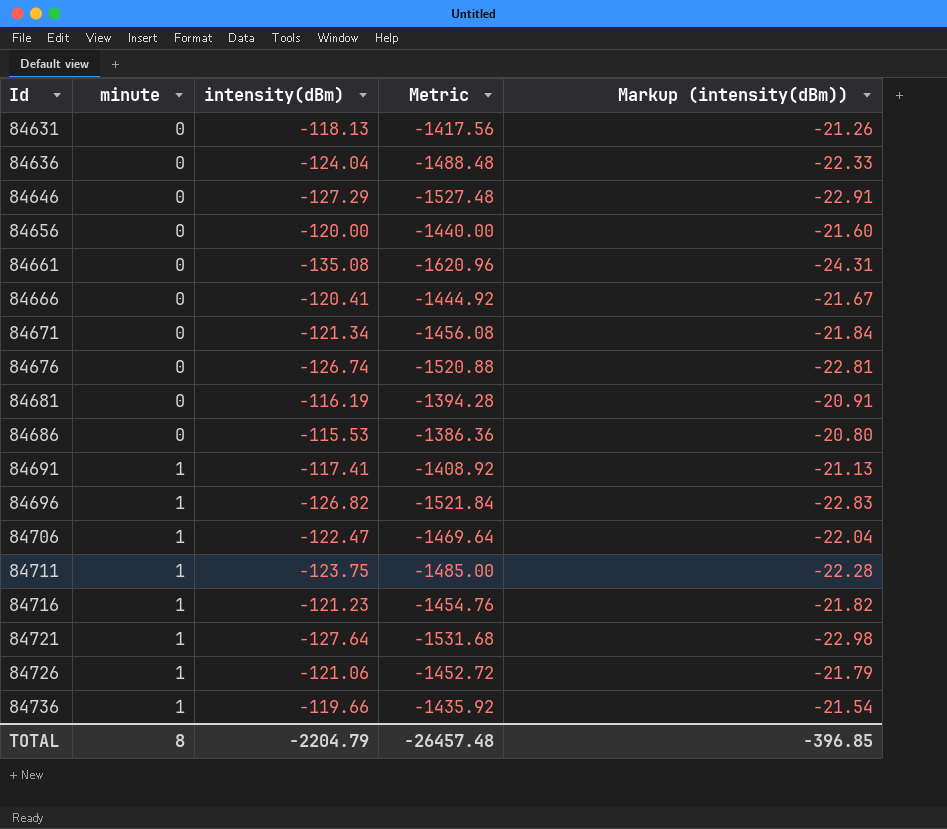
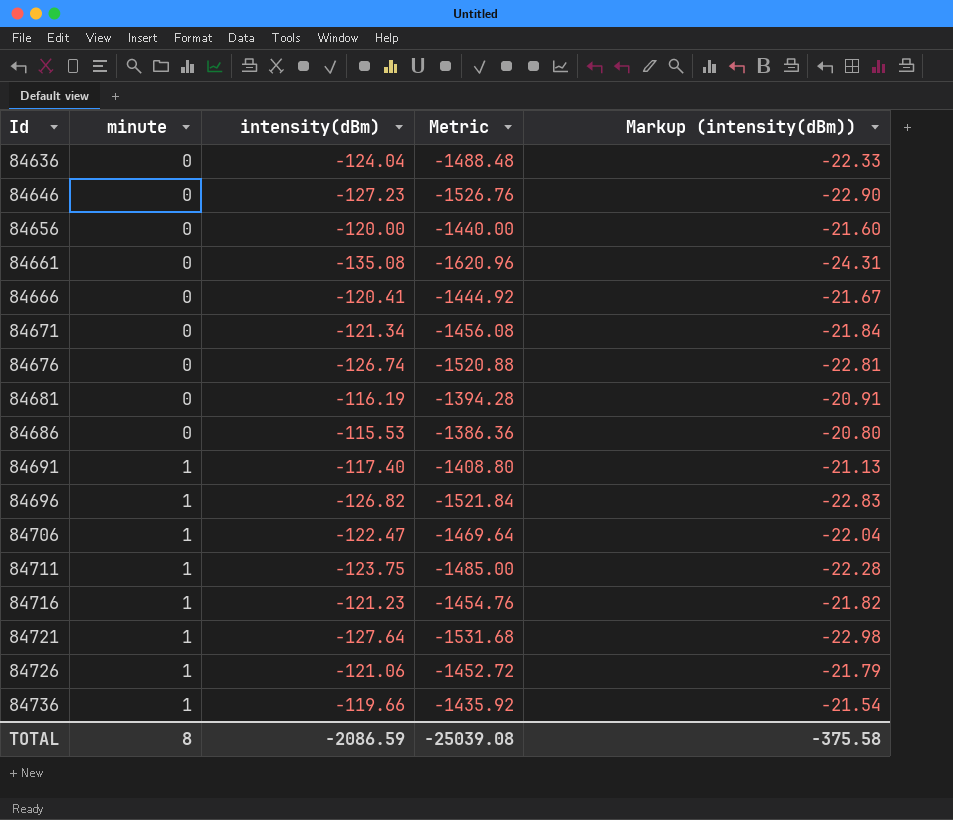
row 84631: 0 | -118.13 | -1417.56 | -21.26 -> none
84646 | intensity(dBm): -127.29 -> -127.23
84646 | Metric: -1527.48 -> -1526.76
84646 | Markup (intensity(dBm)): -22.91 -> -22.90
84691 | intensity(dBm): -117.41 -> -117.40
84691 | Metric: -1408.92 -> -1408.80
TOTAL | intensity(dBm): -2204.79 -> -2086.59
TOTAL | Metric: -26457.48 -> -25039.08
TOTAL | Markup (intensity(dBm)): -396.85 -> -375.58

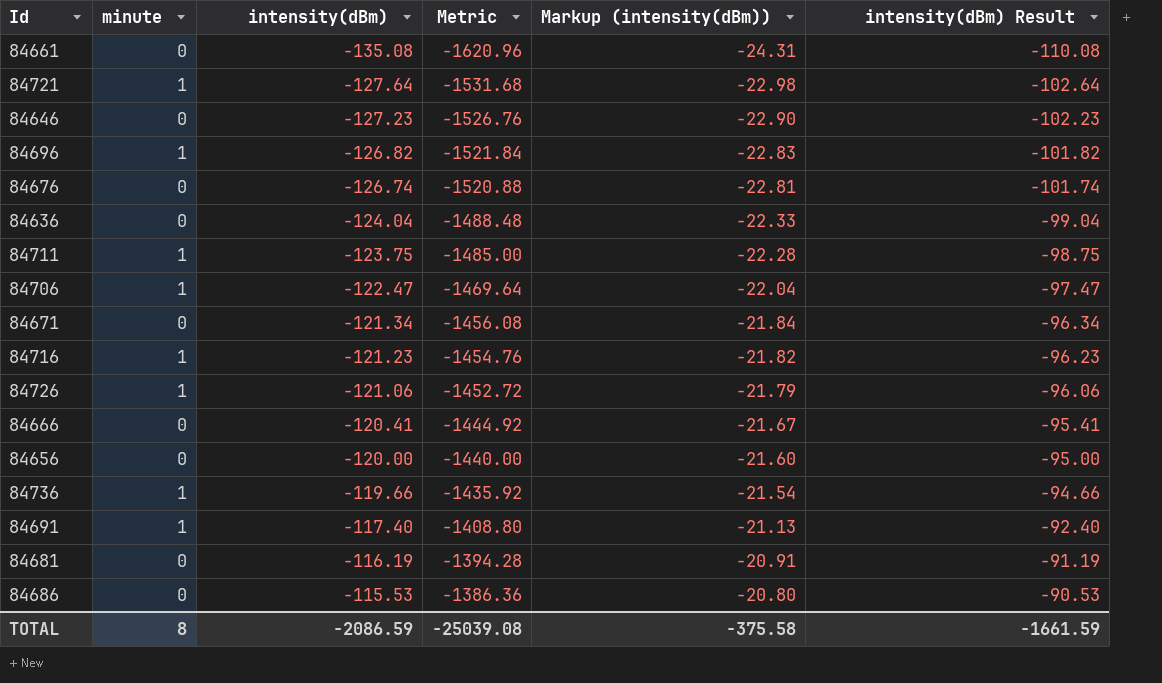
row order: Id ascending -> intensity(dBm) ascending
column intensity(dBm) Result | formula: none -> [intensity(dBm)] + 25

